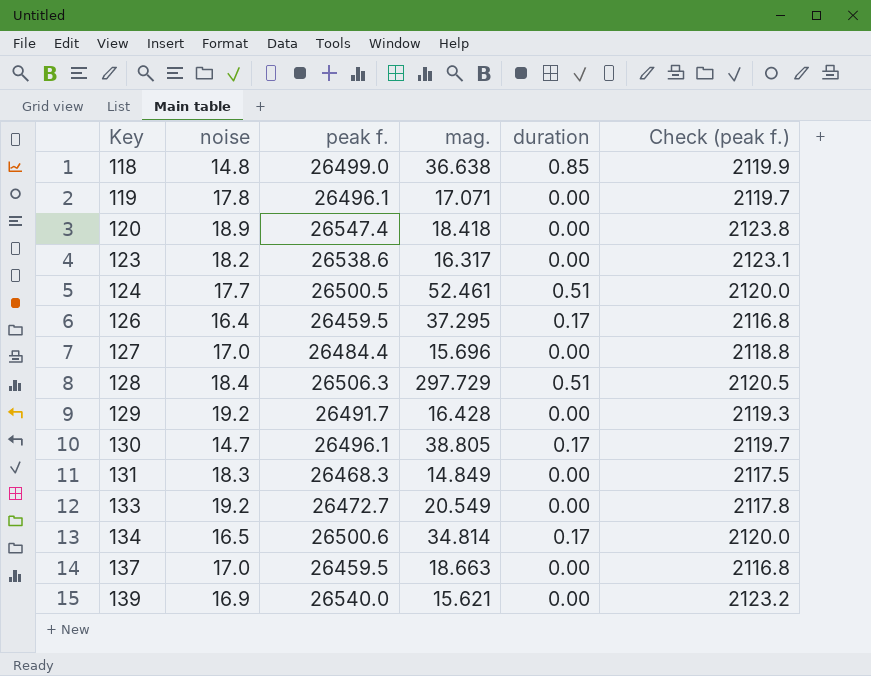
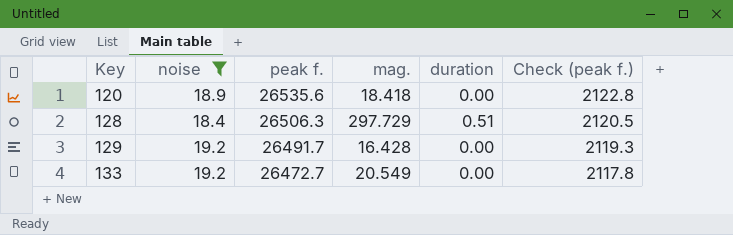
filter: none -> noise >= 18.4
120 | peak f.: 26547.4 -> 26535.6
120 | Check (peak f.): 2123.8 -> 2122.8

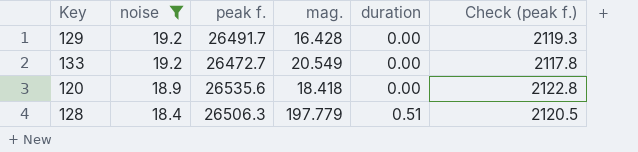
row order: Key ascending -> noise descending
128 | mag.: 297.729 -> 197.779

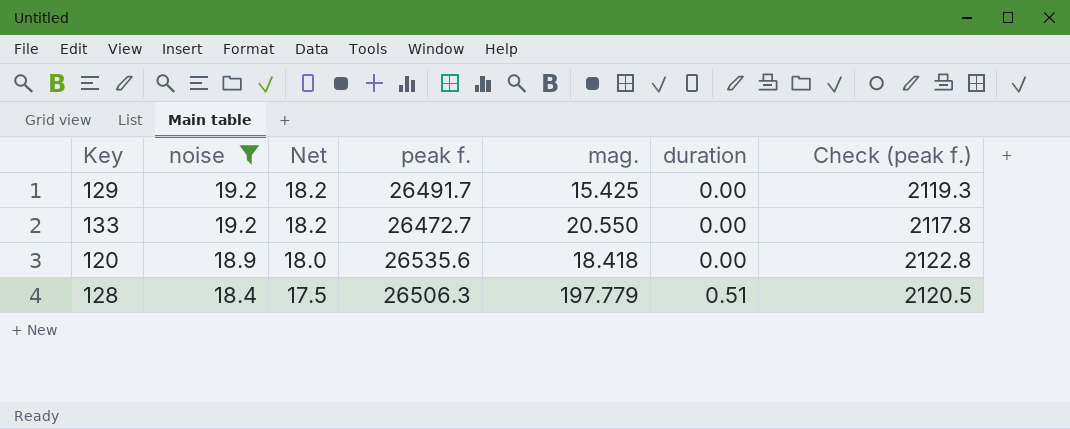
column Net | formula: none -> [noise] * 0.95
129 | mag.: 16.428 -> 15.425
133 | mag.: 20.549 -> 20.550

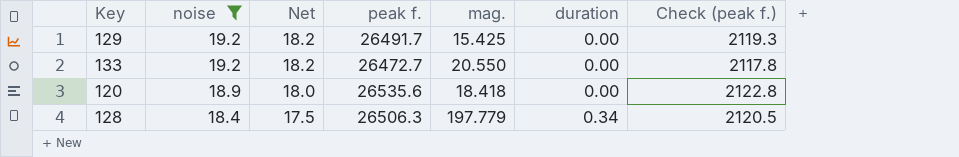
128 | duration: 0.51 -> 0.34

